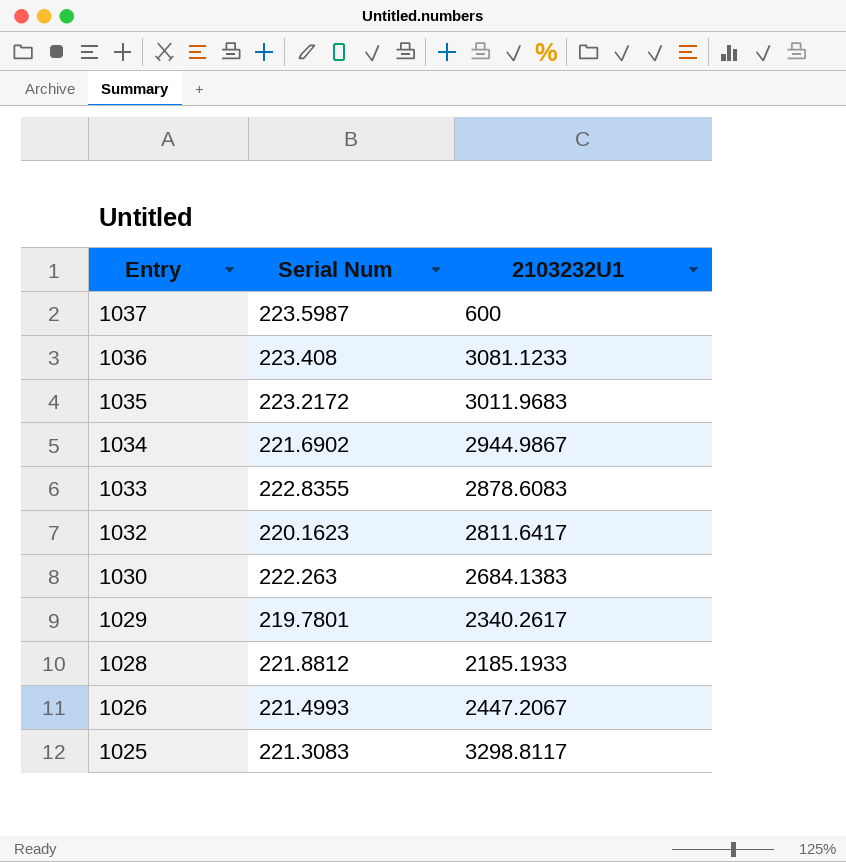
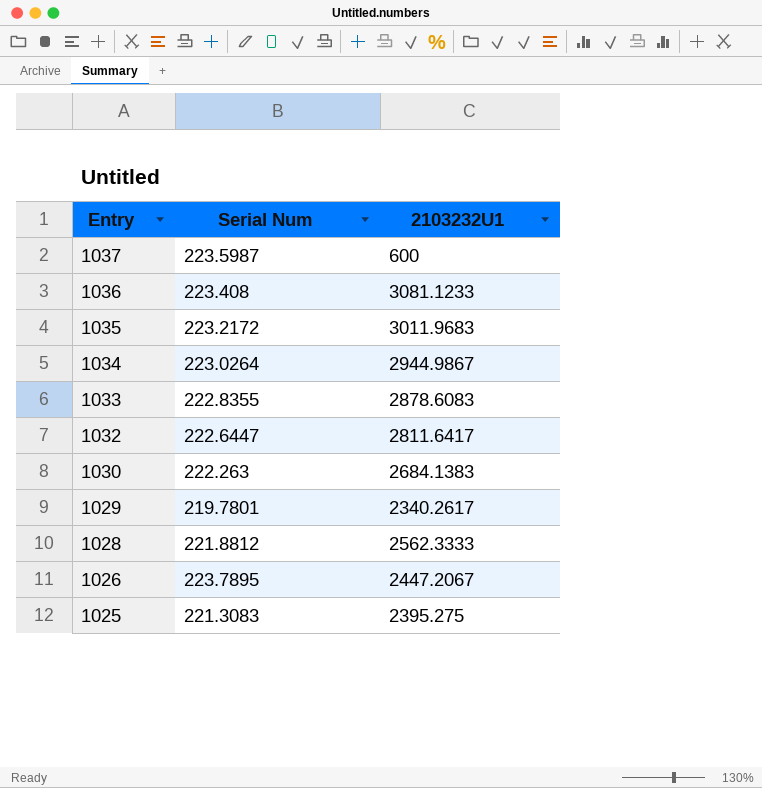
1034 | Serial Num: 221.6902 -> 223.0264
1032 | Serial Num: 220.1623 -> 222.6447
1028 | 2103232U1: 2185.1933 -> 2562.3333
1026 | Serial Num: 221.4993 -> 223.7895
1025 | 2103232U1: 3298.8117 -> 2395.275

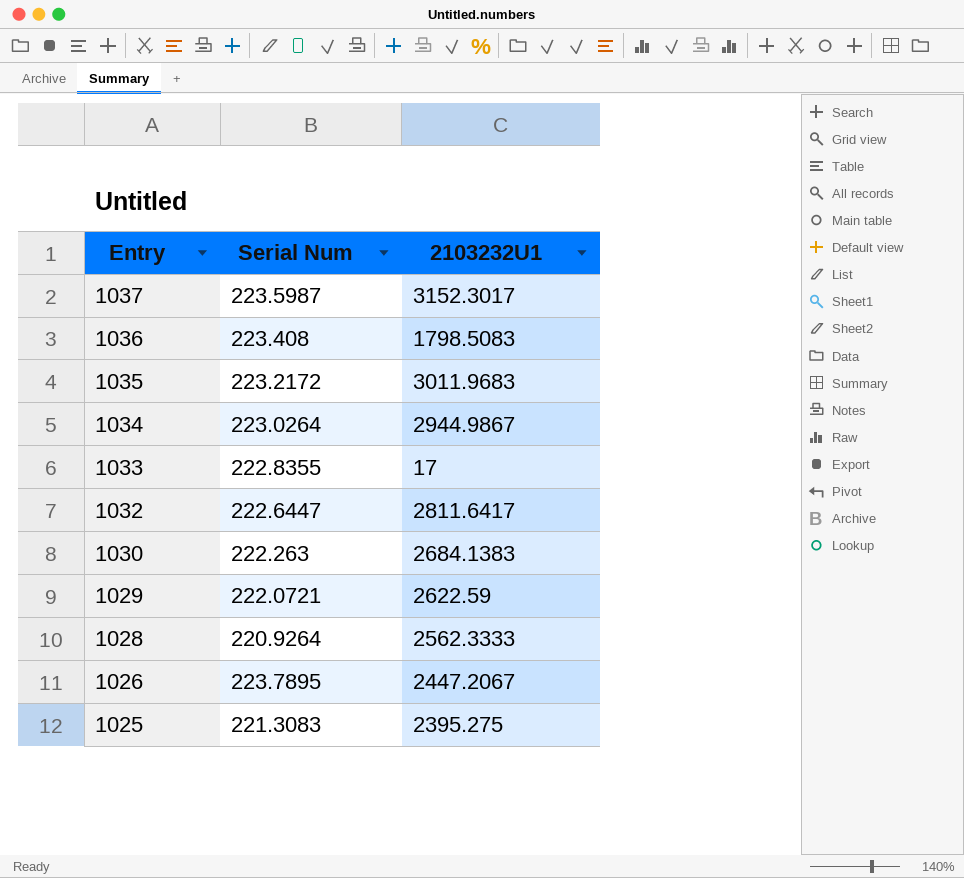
1037 | 2103232U1: 600 -> 3152.3017
1036 | 2103232U1: 3081.1233 -> 1798.5083
1033 | 2103232U1: 2878.6083 -> 17
1029 | Serial Num: 219.7801 -> 222.0721
1029 | 2103232U1: 2340.2617 -> 2622.59
1028 | Serial Num: 221.8812 -> 220.9264

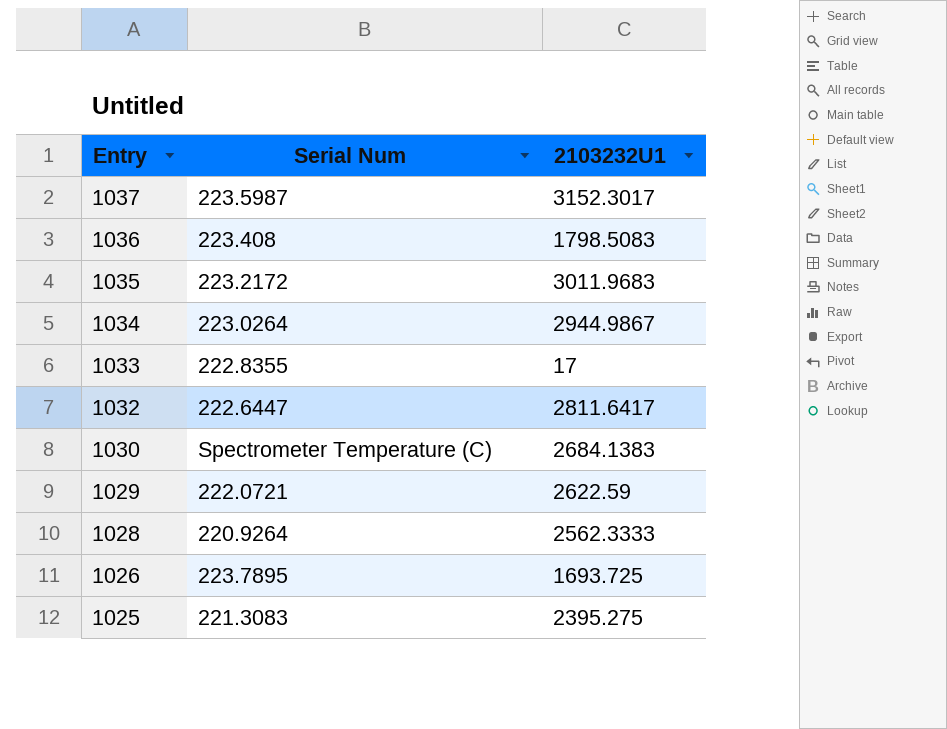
1030 | Serial Num: 222.263 -> Spectrometer Temperature (C)
1026 | 2103232U1: 2447.2067 -> 1693.725

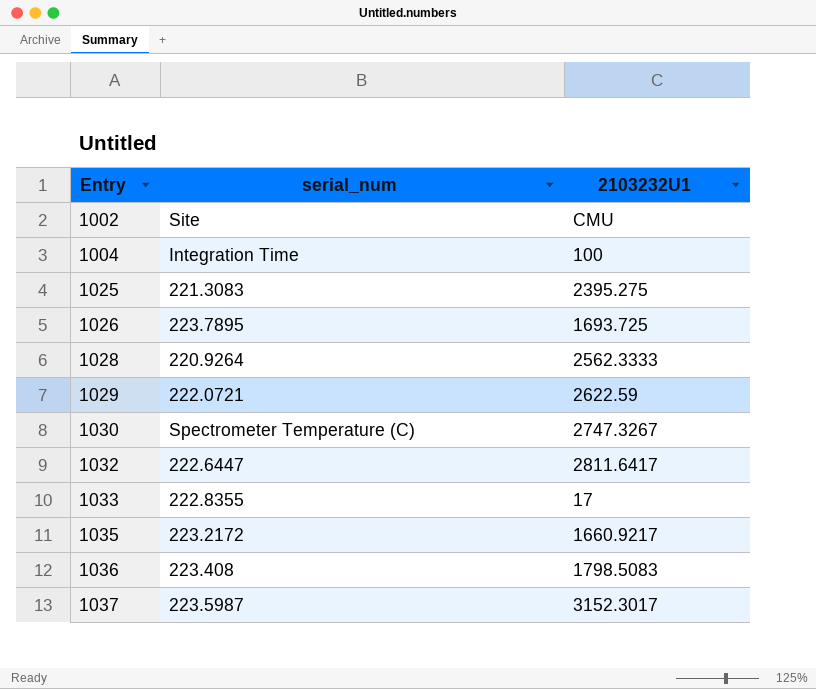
row order: Entry descending -> Entry ascending
column name: Serial Num -> serial_num
row 1034: 223.0264 | 2944.9867 -> none
row 1002: none -> Site | CMU
row 1004: none -> Integration Time | 100
1030 | 2103232U1: 2684.1383 -> 2747.3267
1035 | 2103232U1: 3011.9683 -> 1660.9217

